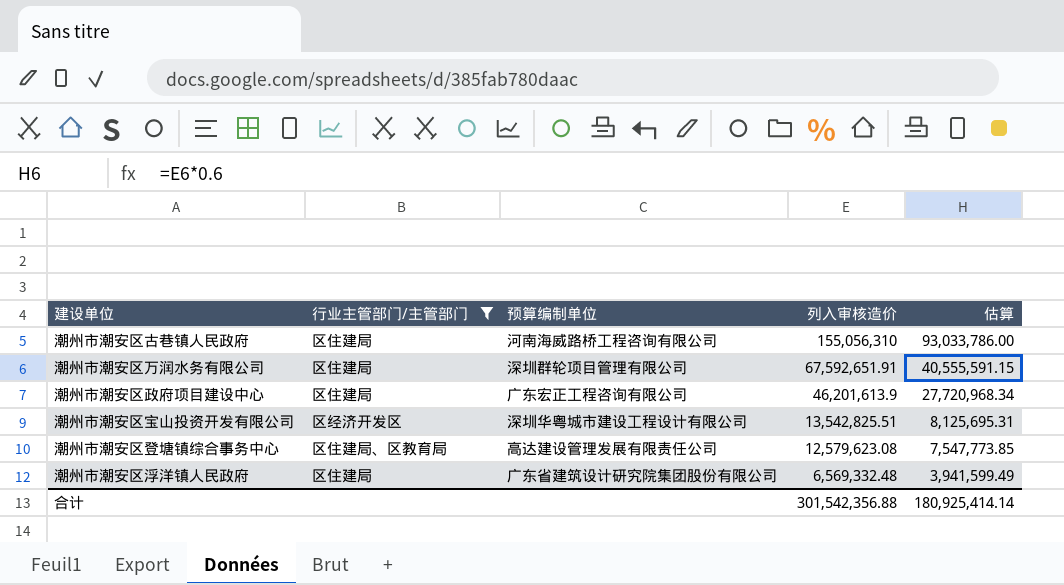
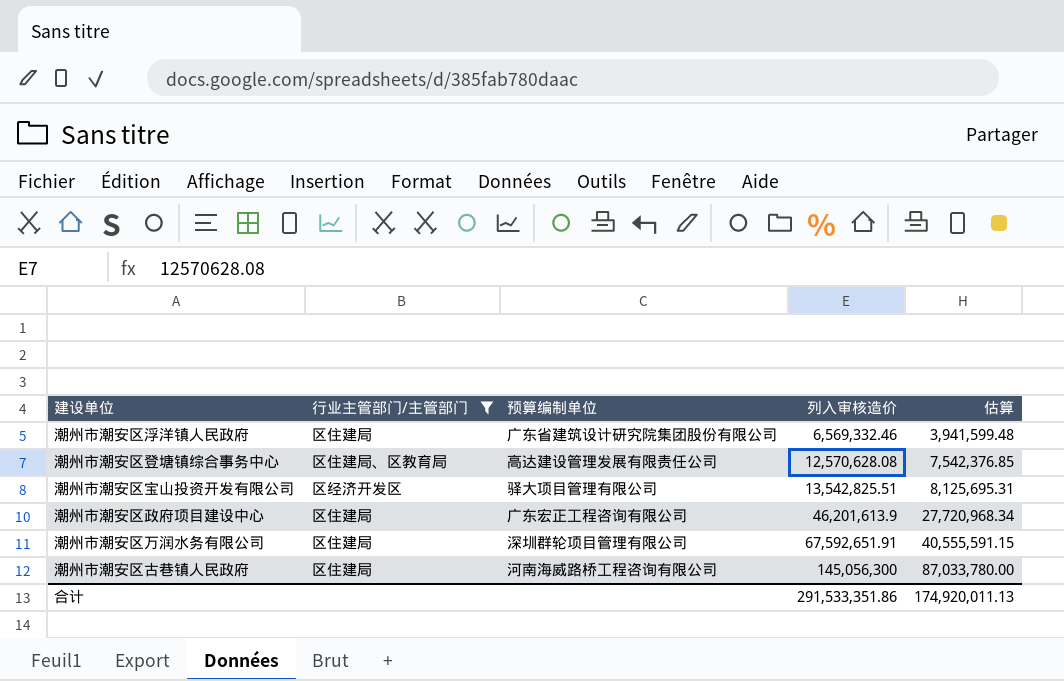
row order: 列入审核造价 descending -> 列入审核造价 ascending
潮州市潮安区浮洋镇人民政府 | 列入审核造价: 6,569,332.48 -> 6,569,332.46
潮州市潮安区浮洋镇人民政府 | 估算: 3,941,599.49 -> 3,941,599.48
潮州市潮安区登塘镇综合事务中心 | 列入审核造价: 12,579,623.08 -> 12,570,628.08
潮州市潮安区登塘镇综合事务中心 | 估算: 7,547,773.85 -> 7,542,376.85
潮州市潮安区宝山投资开发有限公司 | 预算编制单位: 深圳华粤城市建设工程设计有限公司 -> 驿大项目管理有限公司
潮州市潮安区古巷镇人民政府 | 列入审核造价: 155,056,310 -> 145,056,300
潮州市潮安区古巷镇人民政府 | 估算: 93,033,786.00 -> 87,033,780.00
合计 | 列入审核造价: 301,542,356.88 -> 291,533,351.86
合计 | 估算: 180,925,414.14 -> 174,920,011.13

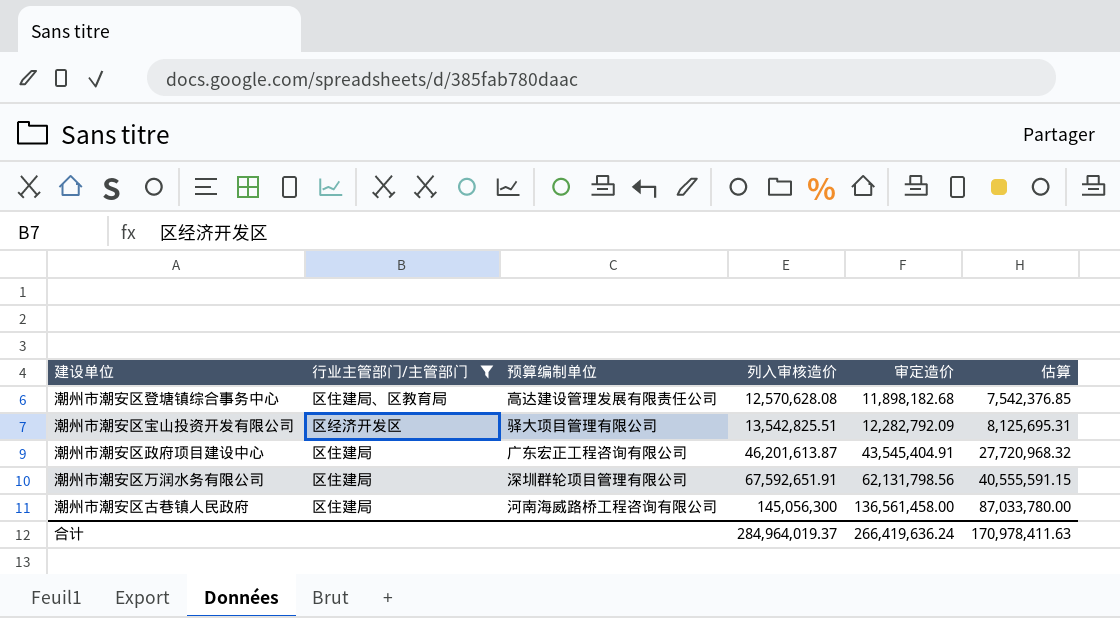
column 审定造价 | position: none -> 5
row 潮州市潮安区浮洋镇人民政府: 区住建局 | 广东省建筑设计研究院集团股份有限公司 | 6,569,332.46 | 3,941,599.48 -> none
潮州市潮安区政府项目建设中心 | 列入审核造价: 46,201,613.9 -> 46,201,613.87
潮州市潮安区政府项目建设中心 | 估算: 27,720,968.34 -> 27,720,968.32
合计 | 列入审核造价: 291,533,351.86 -> 284,964,019.37
合计 | 估算: 174,920,011.13 -> 170,978,411.63

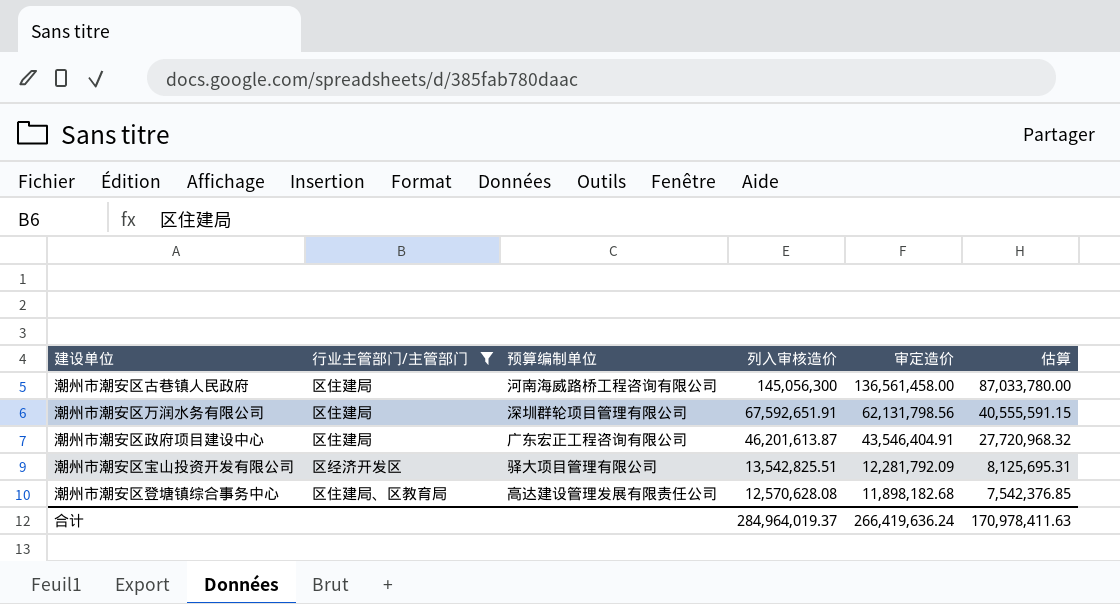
row order: 列入审核造价 ascending -> 列入审核造价 descending
潮州市潮安区政府项目建设中心 | 审定造价: 43,545,404.91 -> 43,546,404.91
潮州市潮安区宝山投资开发有限公司 | 审定造价: 12,282,792.09 -> 12,281,792.09

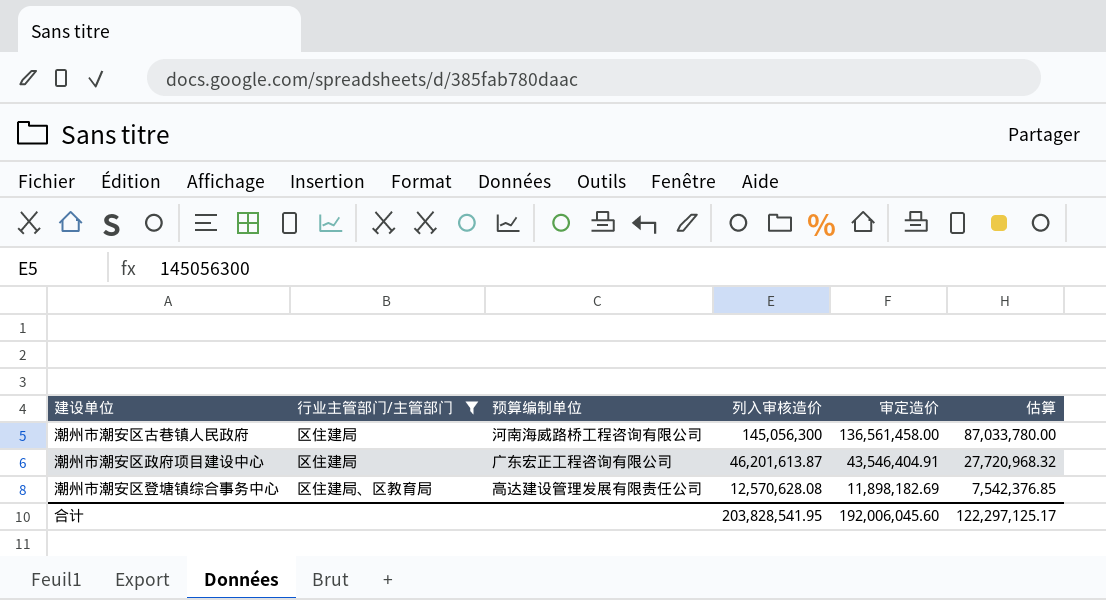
row 潮州市潮安区万润水务有限公司: 区住建局 | 深圳群轮项目管理有限公司 | 67,592,651.91 | 62,131,798.56 | 40,555,591.15 -> none
row 潮州市潮安区宝山投资开发有限公司: 区经济开发区 | 驿大项目管理有限公司 | 13,542,825.51 | 12,281,792.09 | 8,125,695.31 -> none
潮州市潮安区登塘镇综合事务中心 | 审定造价: 11,898,182.68 -> 11,898,182.69
合计 | 列入审核造价: 284,964,019.37 -> 203,828,541.95
合计 | 审定造价: 266,419,636.24 -> 192,006,045.60
合计 | 估算: 170,978,411.63 -> 122,297,125.17

